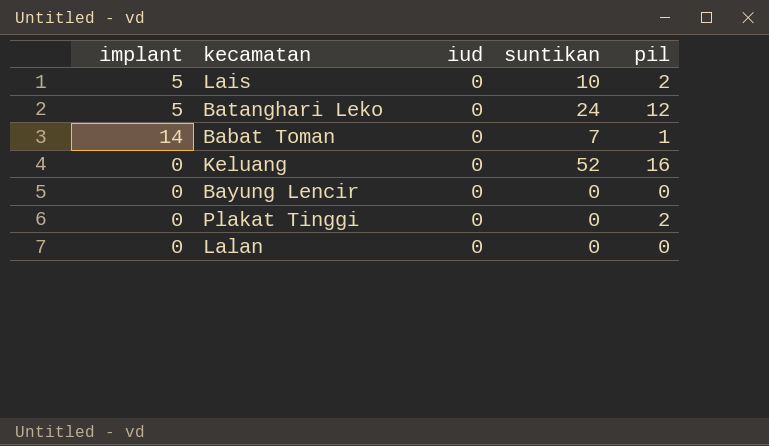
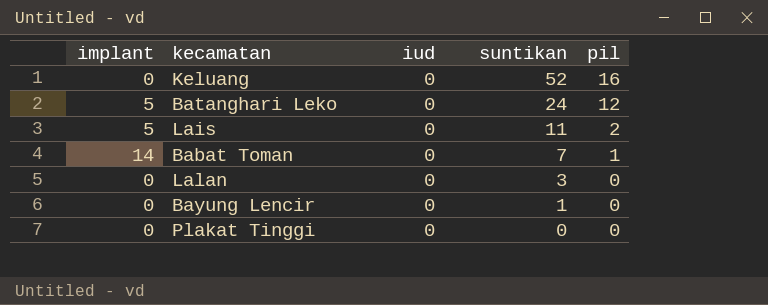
row order: none -> suntikan descending
Lais | suntikan: 10 -> 11
Lalan | suntikan: 0 -> 3
Bayung Lencir | suntikan: 0 -> 1
Plakat Tinggi | pil: 2 -> 0

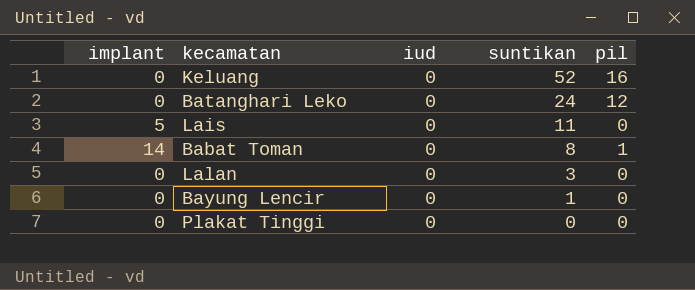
Batanghari Leko | implant: 5 -> 0
Lais | pil: 2 -> 0
Babat Toman | suntikan: 7 -> 8

